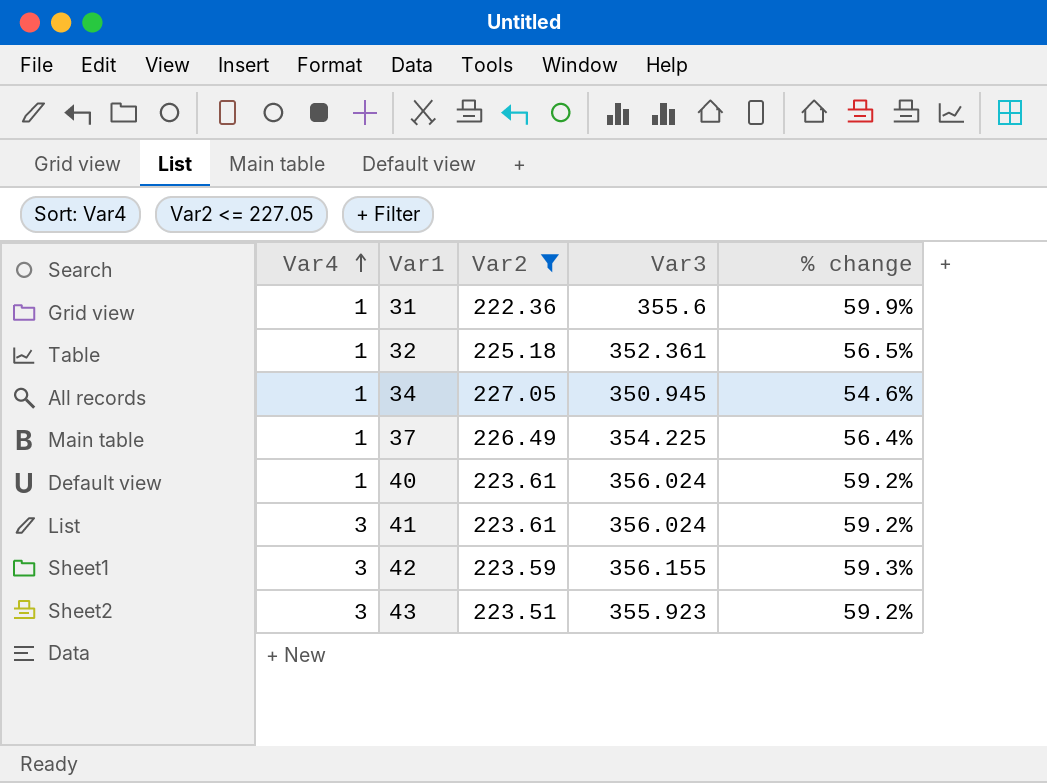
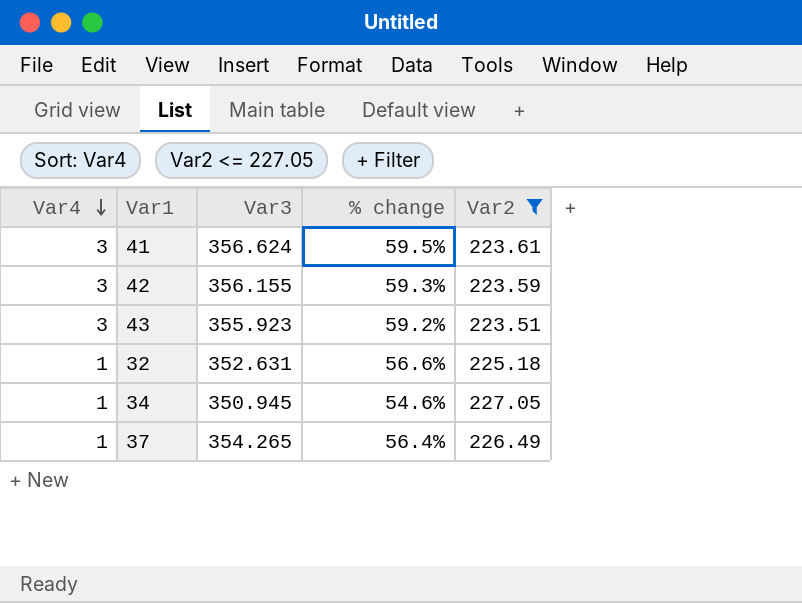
row order: Var4 ascending -> Var4 descending
column Var2 | position: 3 -> 5
row 31: 1 | 222.36 | 355.6 | 59.9% -> none
row 40: 1 | 223.61 | 356.024 | 59.2% -> none
41 | Var3: 356.024 -> 356.624
41 | % change: 59.2% -> 59.5%
32 | Var3: 352.361 -> 352.631
32 | % change: 56.5% -> 56.6%
37 | Var3: 354.225 -> 354.265

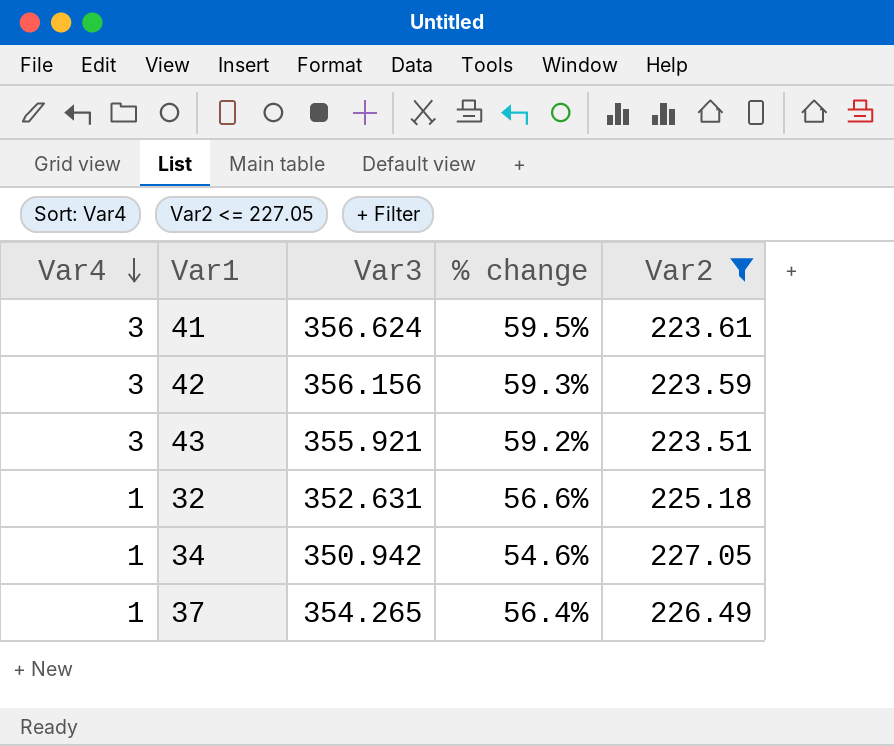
42 | Var3: 356.155 -> 356.156
43 | Var3: 355.923 -> 355.921
34 | Var3: 350.945 -> 350.942

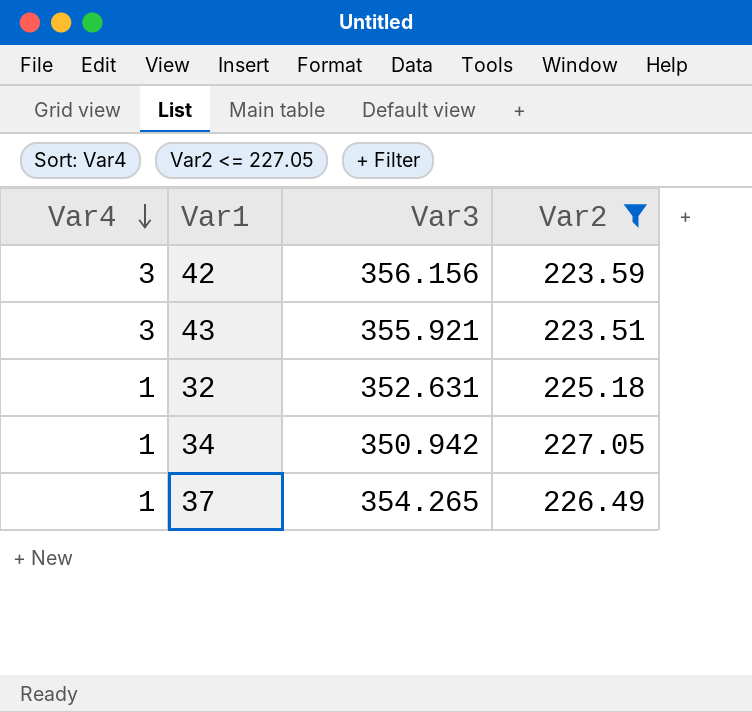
column % change | formula: ([Var3] - [Var2]) / [Var2] -> none
row 41: 3 | 356.624 | 59.5% | 223.61 -> none

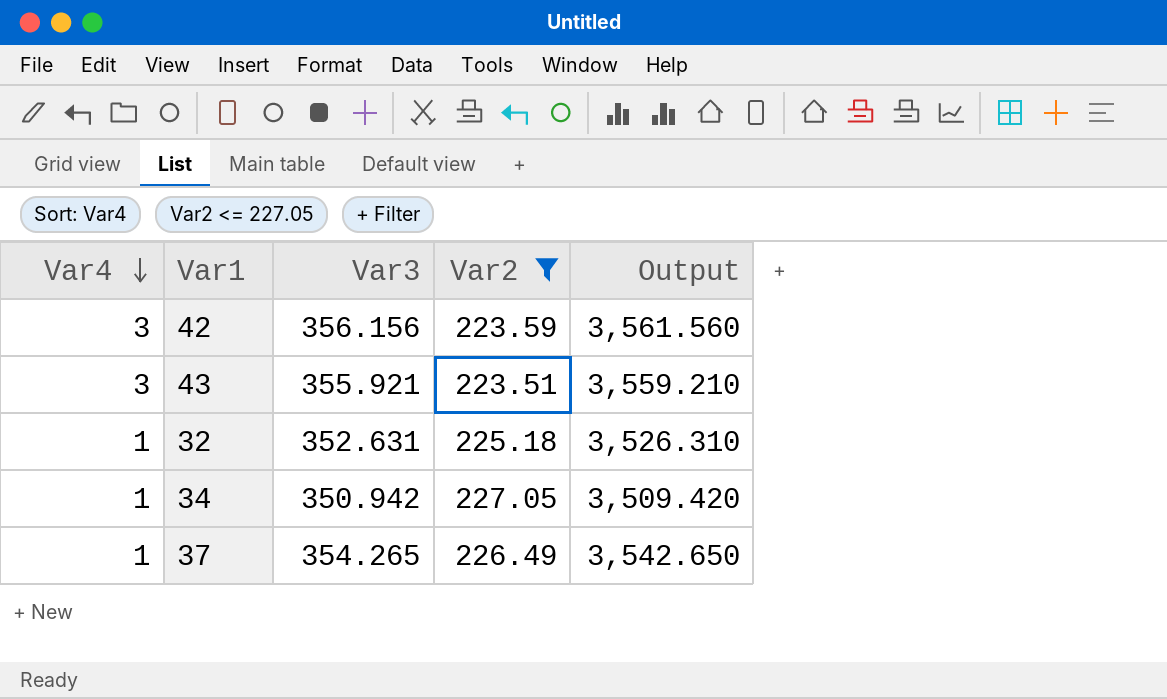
column Output | formula: none -> [Var3] * 10

